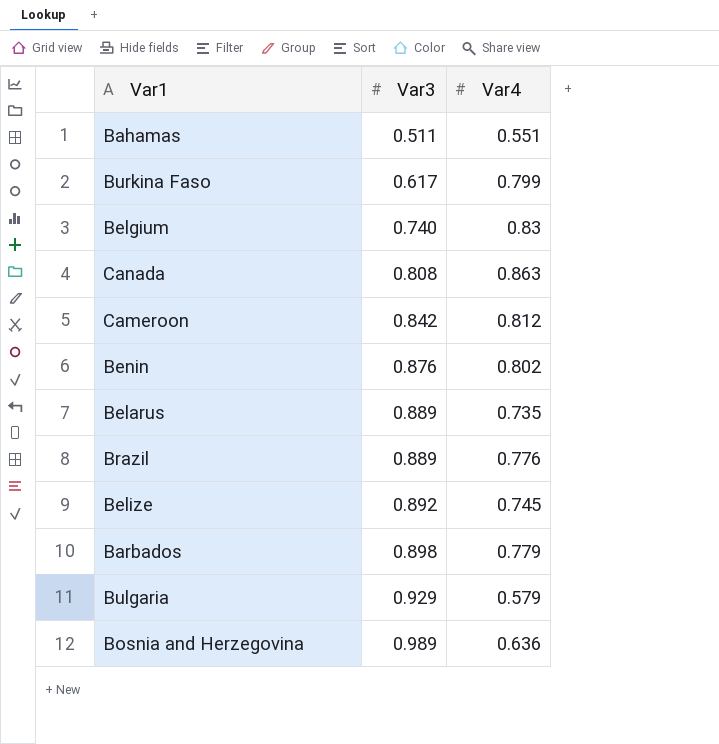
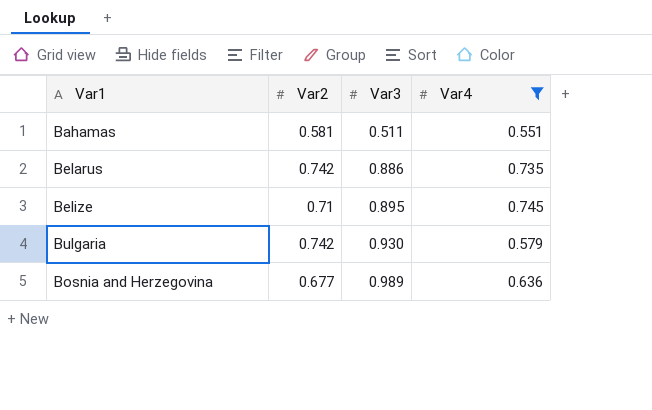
filter: none -> Var4 <= 0.745
column Var2 | position: none -> 2
Belarus | Var3: 0.889 -> 0.886
Belize | Var3: 0.892 -> 0.895
Bulgaria | Var3: 0.929 -> 0.930

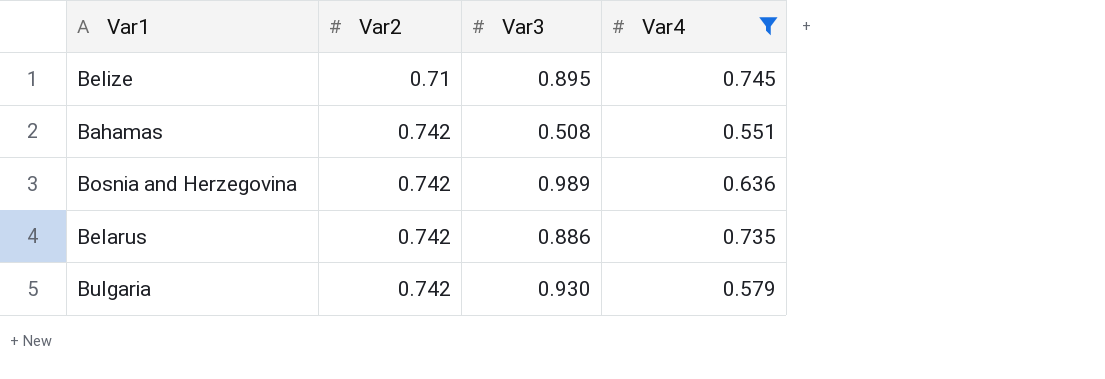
row order: Var3 ascending -> Var2 ascending
Bahamas | Var2: 0.581 -> 0.742
Bahamas | Var3: 0.511 -> 0.508
Bosnia and Herzegovina | Var2: 0.677 -> 0.742

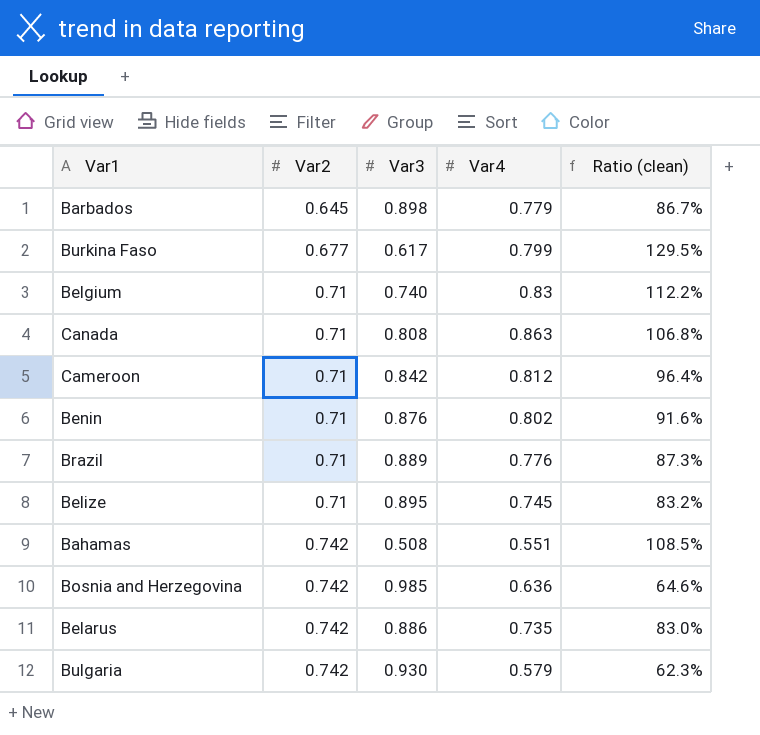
filter: Var4 <= 0.745 -> none
column Ratio (clean) | formula: none -> [Var4] / [Var3]
Bosnia and Herzegovina | Var3: 0.989 -> 0.985

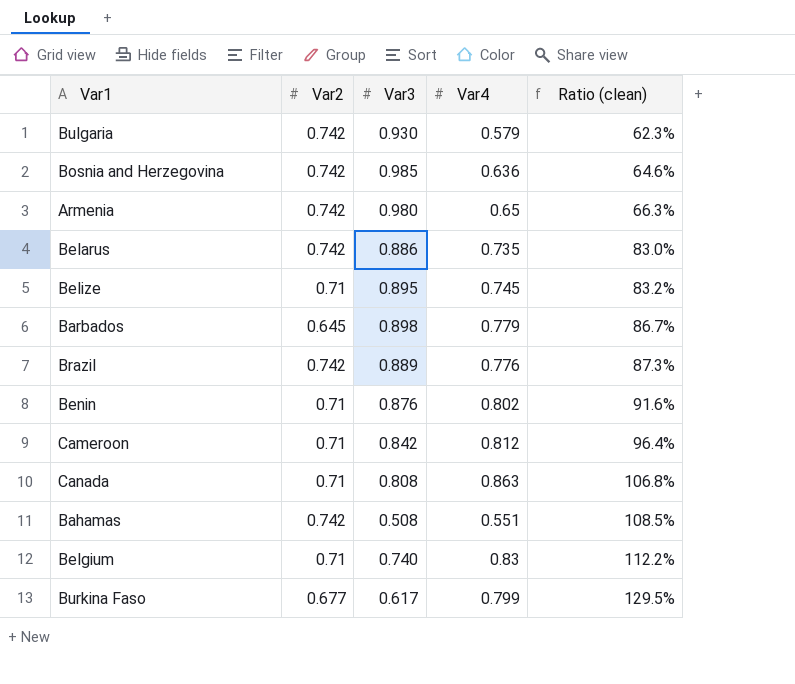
row order: Var2 ascending -> Ratio (clean) ascending
row Armenia: none -> 0.742 | 0.980 | 0.65 | 66.3%
Brazil | Var2: 0.71 -> 0.742

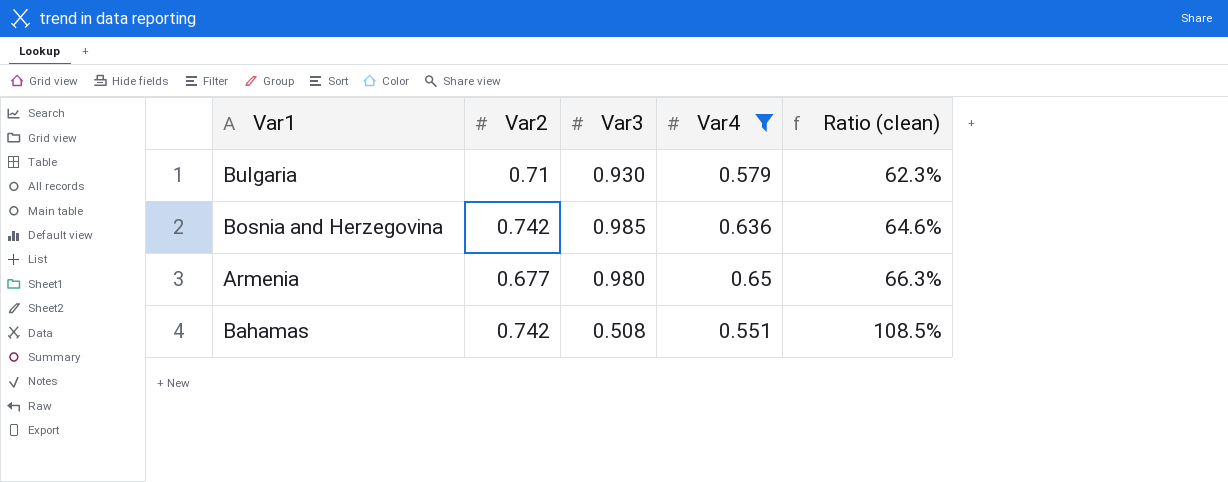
filter: none -> Var4 <= 0.65
Bulgaria | Var2: 0.742 -> 0.71
Armenia | Var2: 0.742 -> 0.677

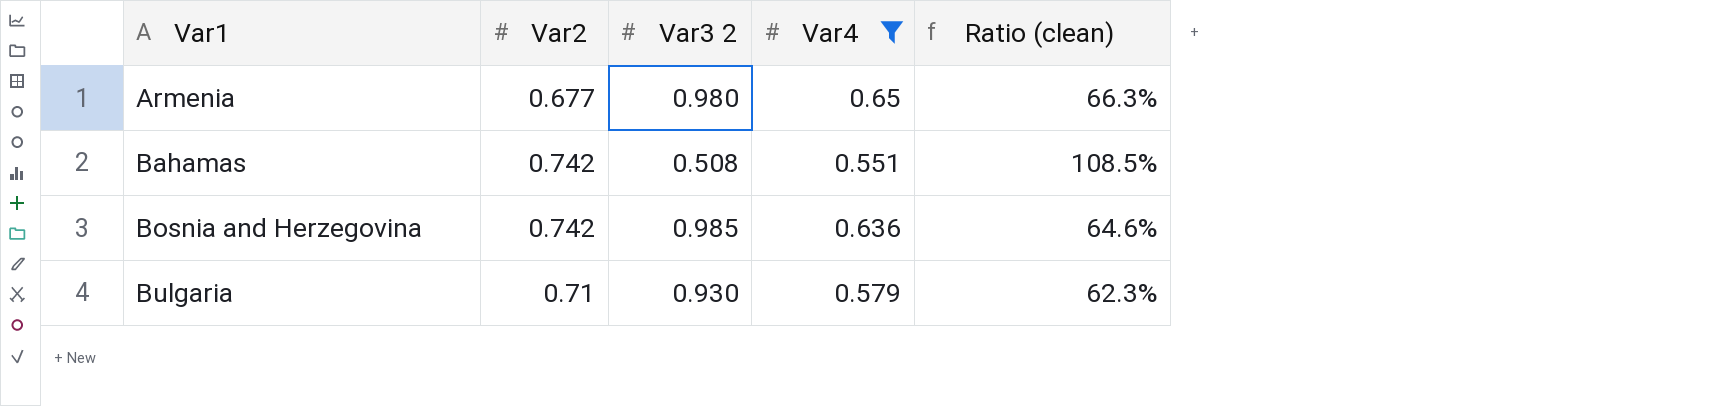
row order: Ratio (clean) ascending -> Var1 ascending
column name: Var3 -> Var3 2

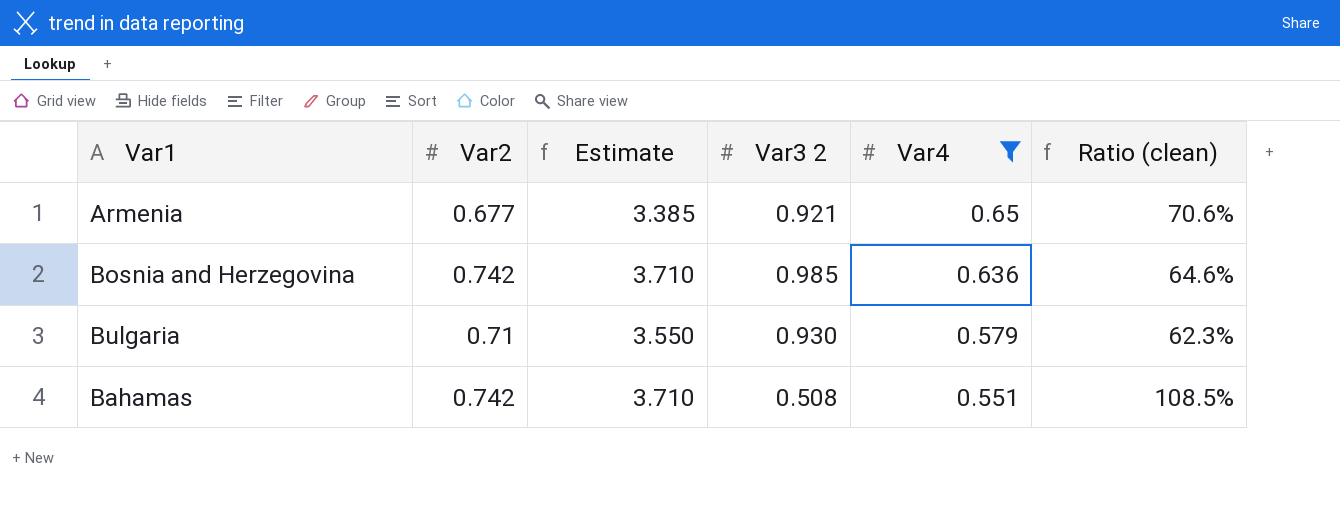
row order: Var1 ascending -> Var4 descending
column Estimate | formula: none -> [Var2] * 5
Armenia | Var3 2: 0.980 -> 0.921
Armenia | Ratio (clean): 66.3% -> 70.6%

